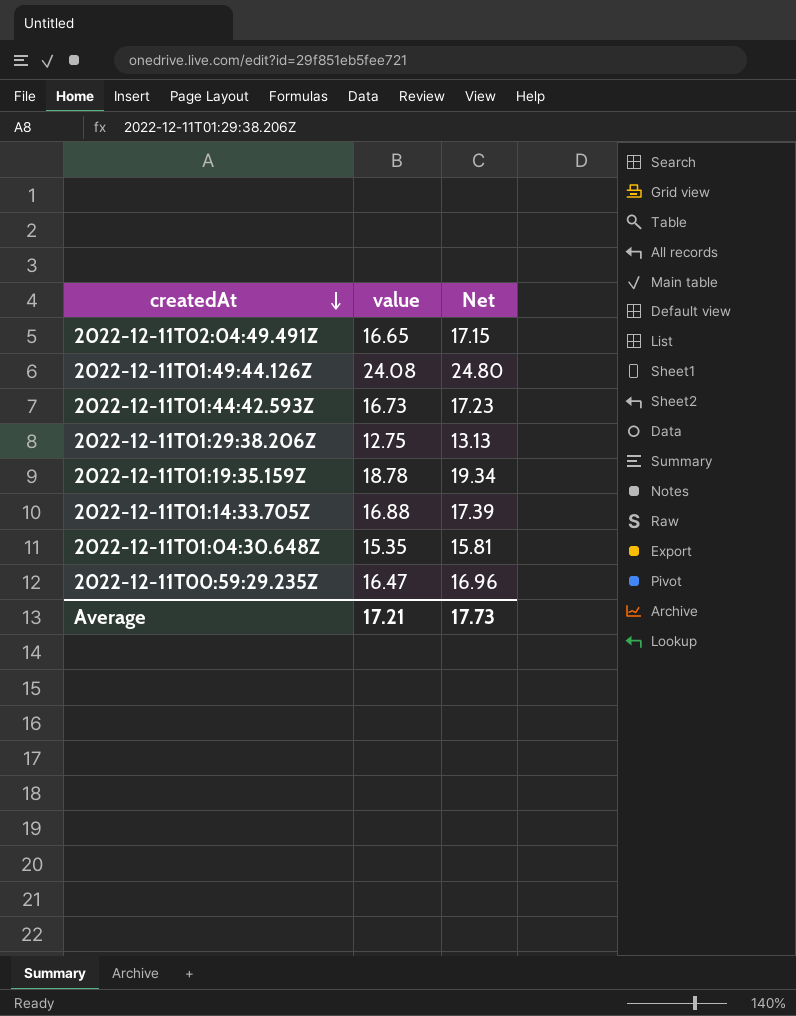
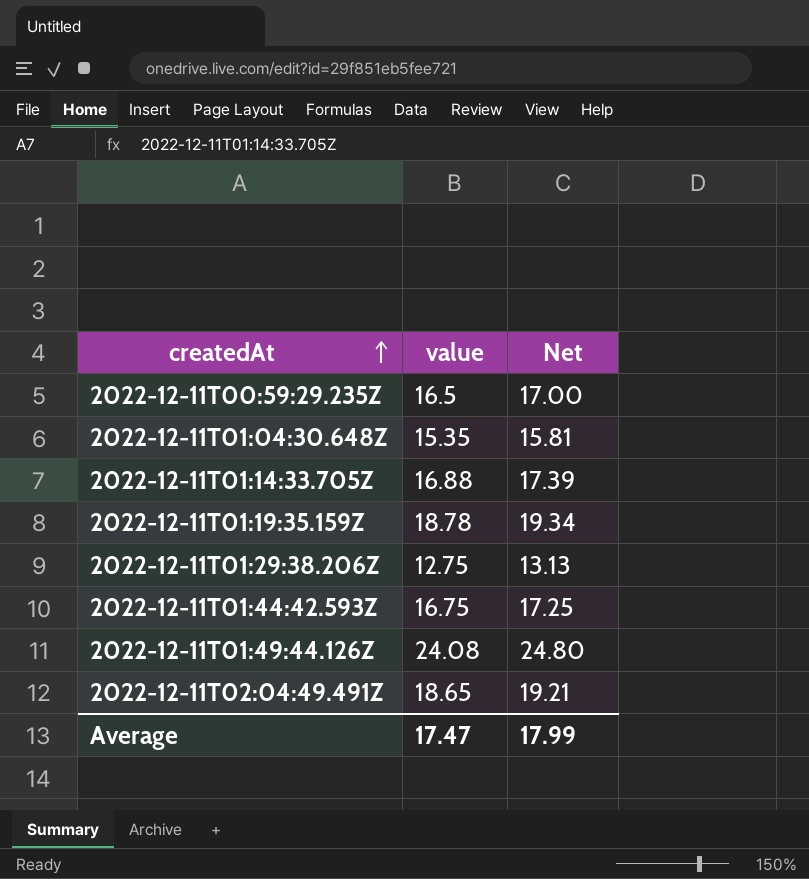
row order: createdAt descending -> createdAt ascending
2022-12-11T00:59:29.235Z | value: 16.47 -> 16.5
2022-12-11T00:59:29.235Z | Net: 16.96 -> 17.00
2022-12-11T01:44:42.593Z | value: 16.73 -> 16.75
2022-12-11T01:44:42.593Z | Net: 17.23 -> 17.25
2022-12-11T02:04:49.491Z | value: 16.65 -> 18.65
2022-12-11T02:04:49.491Z | Net: 17.15 -> 19.21
Average | value: 17.21 -> 17.47
Average | Net: 17.73 -> 17.99

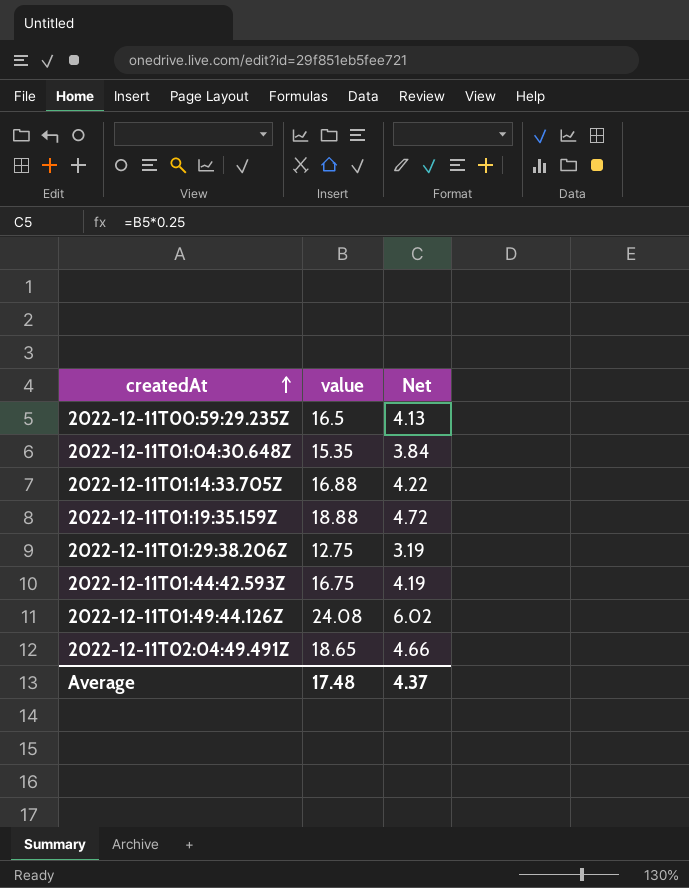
column Net | formula: [value] * 1.03 -> [value] * 0.25
2022-12-11T01:19:35.159Z | value: 18.78 -> 18.88
Average | value: 17.47 -> 17.48
Average | Net: 17.99 -> 4.37

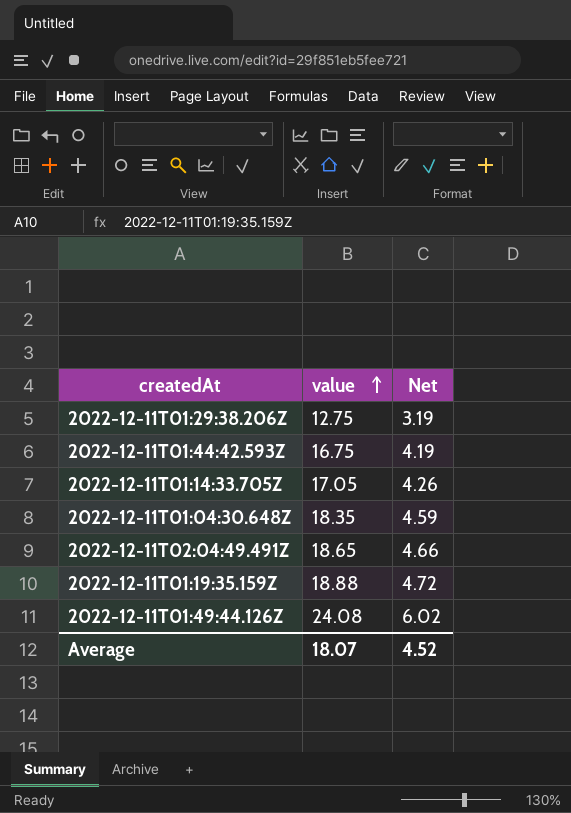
row order: createdAt ascending -> value ascending
row 2022-12-11T00:59:29.235Z: 16.5 | 4.13 -> none
2022-12-11T01:14:33.705Z | value: 16.88 -> 17.05
2022-12-11T01:14:33.705Z | Net: 4.22 -> 4.26
2022-12-11T01:04:30.648Z | value: 15.35 -> 18.35
2022-12-11T01:04:30.648Z | Net: 3.84 -> 4.59
Average | value: 17.48 -> 18.07
Average | Net: 4.37 -> 4.52

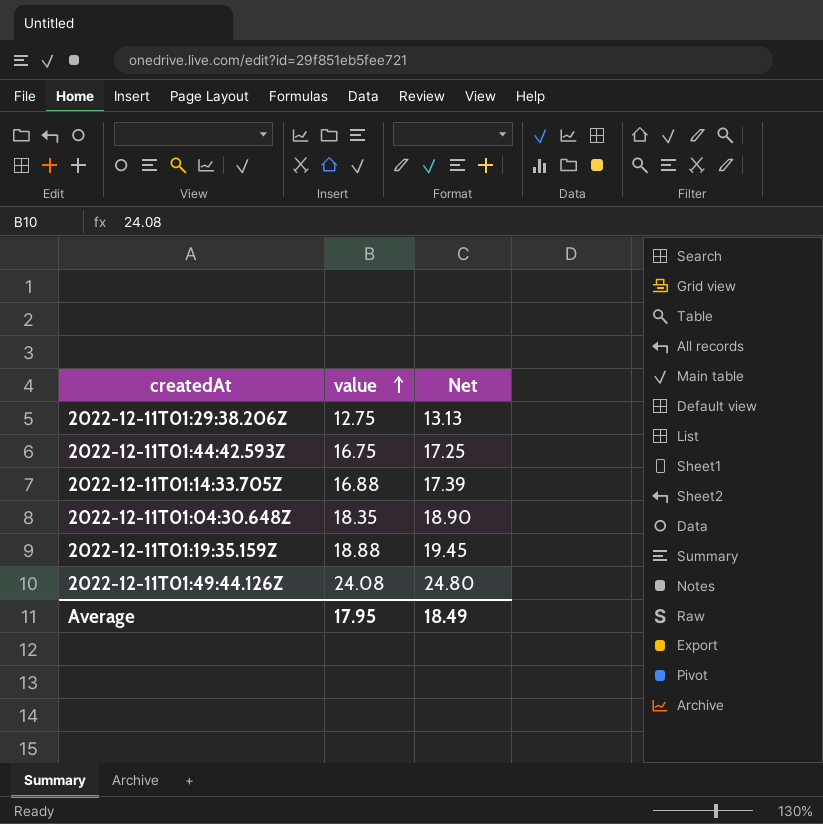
column Net | formula: [value] * 0.25 -> [value] * 1.03
row 2022-12-11T02:04:49.491Z: 18.65 | 4.66 -> none
2022-12-11T01:14:33.705Z | value: 17.05 -> 16.88
Average | value: 18.07 -> 17.95
Average | Net: 4.52 -> 18.49

